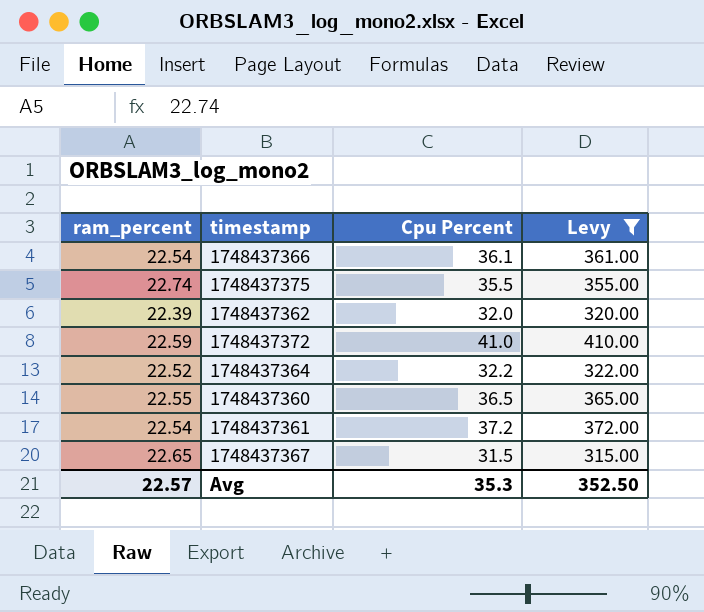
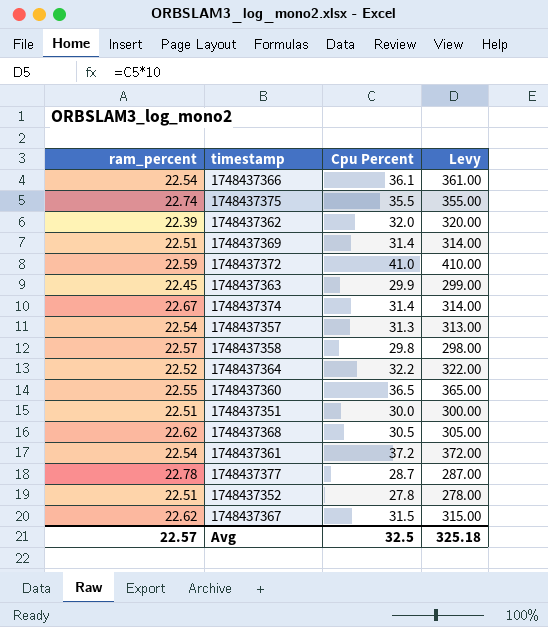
filter: Levy >= 315.00 -> none
1748437367 | ram_percent: 22.65 -> 22.62
Avg | Cpu Percent: 35.3 -> 32.5
Avg | Levy: 352.50 -> 325.18

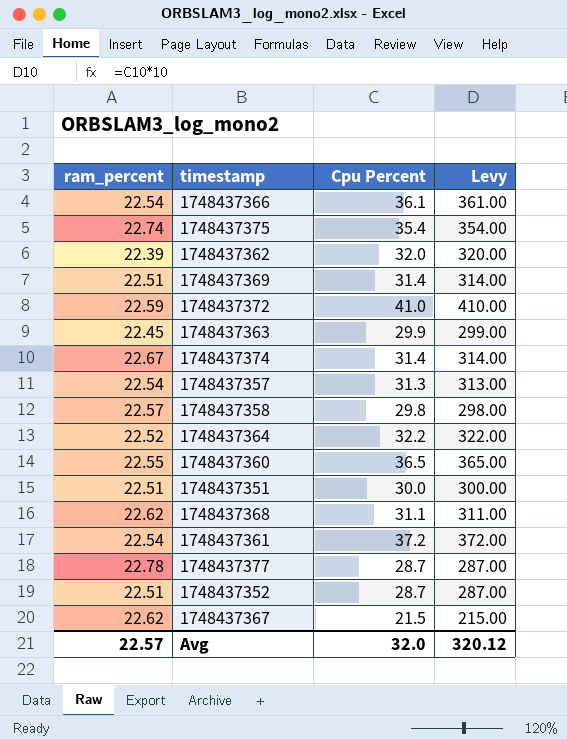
1748437375 | Cpu Percent: 35.5 -> 35.4
1748437375 | Levy: 355.00 -> 354.00
1748437368 | Cpu Percent: 30.5 -> 31.1
1748437368 | Levy: 305.00 -> 311.00
1748437352 | Cpu Percent: 27.8 -> 28.7
1748437352 | Levy: 278.00 -> 287.00
1748437367 | Cpu Percent: 31.5 -> 21.5
1748437367 | Levy: 315.00 -> 215.00
Avg | Cpu Percent: 32.5 -> 32.0
Avg | Levy: 325.18 -> 320.12

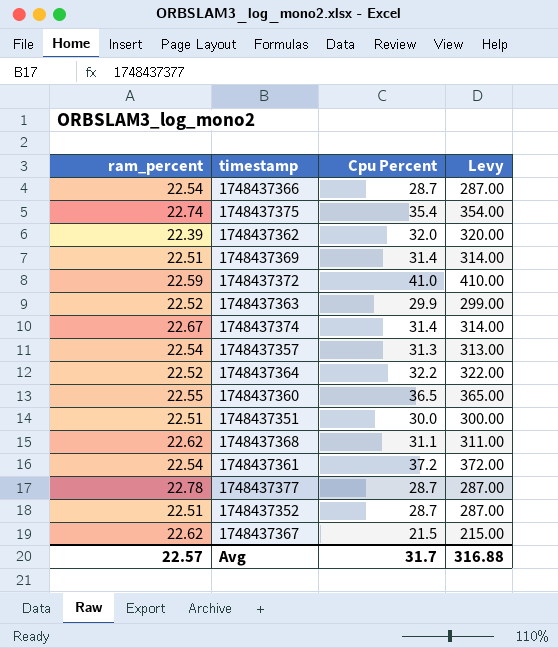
row 1748437358: 22.57 | 29.8 | 298.00 -> none
1748437366 | Cpu Percent: 36.1 -> 28.7
1748437366 | Levy: 361.00 -> 287.00
1748437363 | ram_percent: 22.45 -> 22.52
Avg | Cpu Percent: 32.0 -> 31.7
Avg | Levy: 320.12 -> 316.88

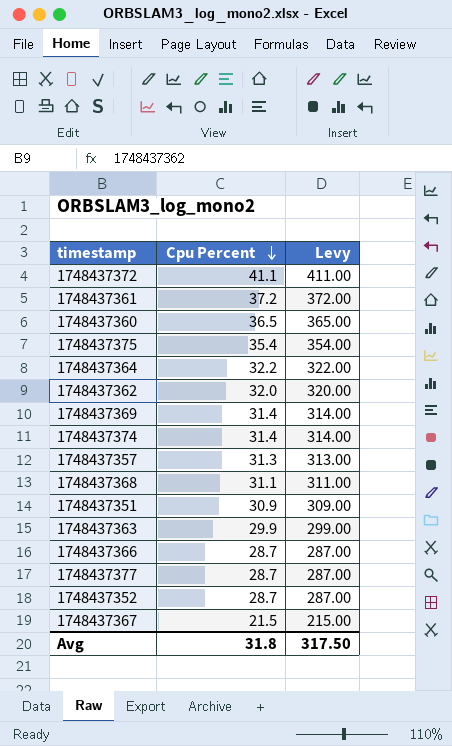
row order: none -> Cpu Percent descending
column ram_percent | position: 1 -> none
1748437372 | Cpu Percent: 41.0 -> 41.1
1748437372 | Levy: 410.00 -> 411.00
1748437351 | Cpu Percent: 30.0 -> 30.9
1748437351 | Levy: 300.00 -> 309.00
Avg | Cpu Percent: 31.7 -> 31.8
Avg | Levy: 316.88 -> 317.50

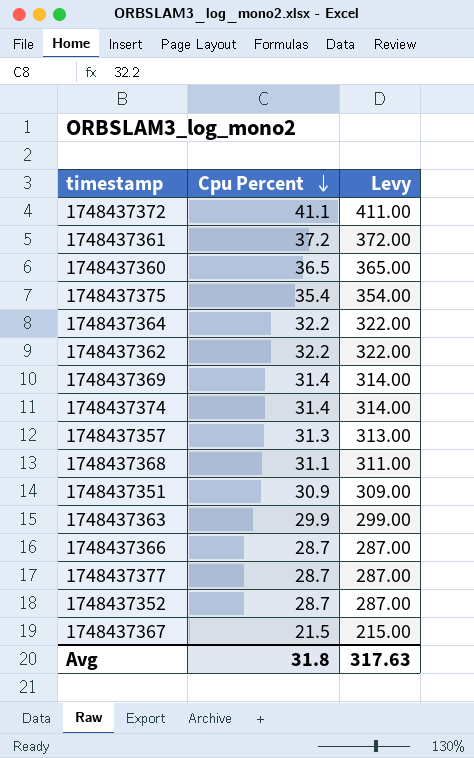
1748437362 | Cpu Percent: 32.0 -> 32.2
1748437362 | Levy: 320.00 -> 322.00
Avg | Levy: 317.50 -> 317.63

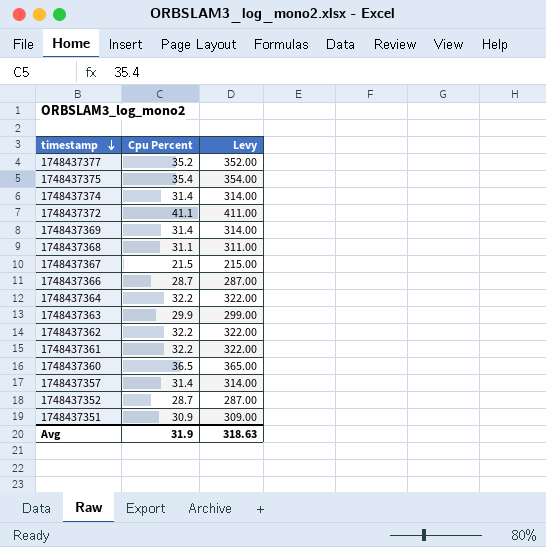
row order: Cpu Percent descending -> timestamp descending
1748437377 | Cpu Percent: 28.7 -> 35.2
1748437377 | Levy: 287.00 -> 352.00
1748437361 | Cpu Percent: 37.2 -> 32.2
1748437361 | Levy: 372.00 -> 322.00
1748437357 | Cpu Percent: 31.3 -> 31.4
1748437357 | Levy: 313.00 -> 314.00
Avg | Cpu Percent: 31.8 -> 31.9
Avg | Levy: 317.63 -> 318.63

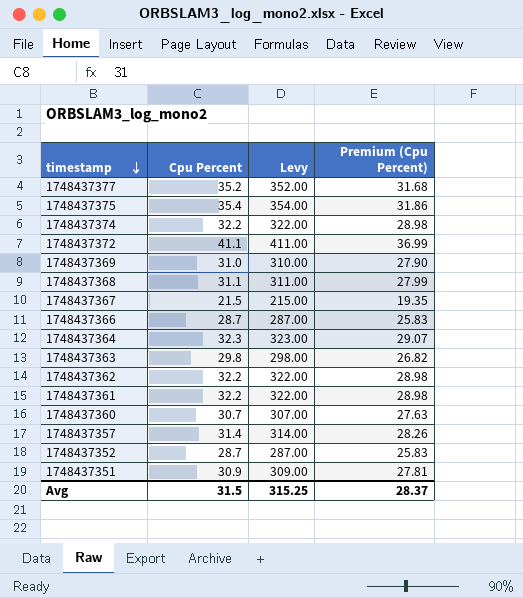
column Premium (Cpu Percent) | formula: none -> [Cpu Percent] * 0.9
1748437374 | Cpu Percent: 31.4 -> 32.2
1748437374 | Levy: 314.00 -> 322.00
1748437369 | Cpu Percent: 31.4 -> 31.0
1748437369 | Levy: 314.00 -> 310.00
1748437364 | Cpu Percent: 32.2 -> 32.3
1748437364 | Levy: 322.00 -> 323.00
1748437363 | Cpu Percent: 29.9 -> 29.8
1748437363 | Levy: 299.00 -> 298.00
1748437360 | Cpu Percent: 36.5 -> 30.7
1748437360 | Levy: 365.00 -> 307.00
Avg | Cpu Percent: 31.9 -> 31.5
Avg | Levy: 318.63 -> 315.25

